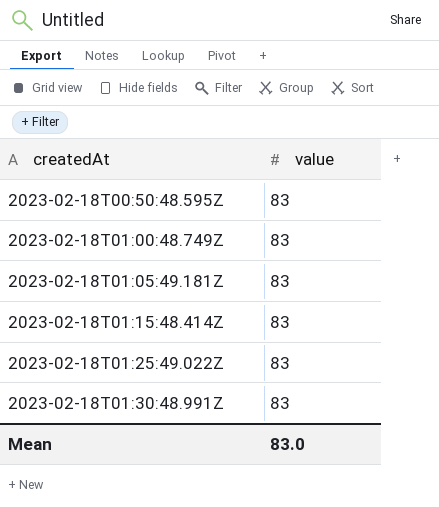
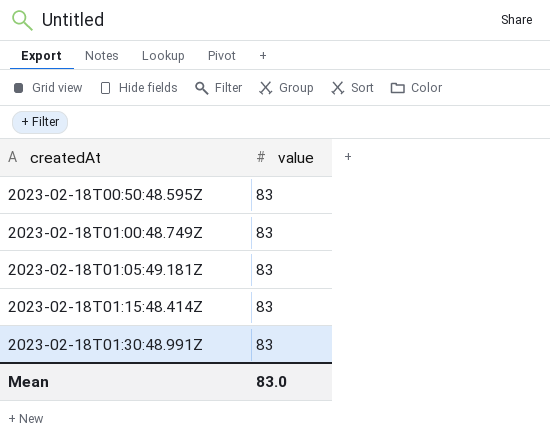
row 2023-02-18T01:25:49.022Z: 83 -> none

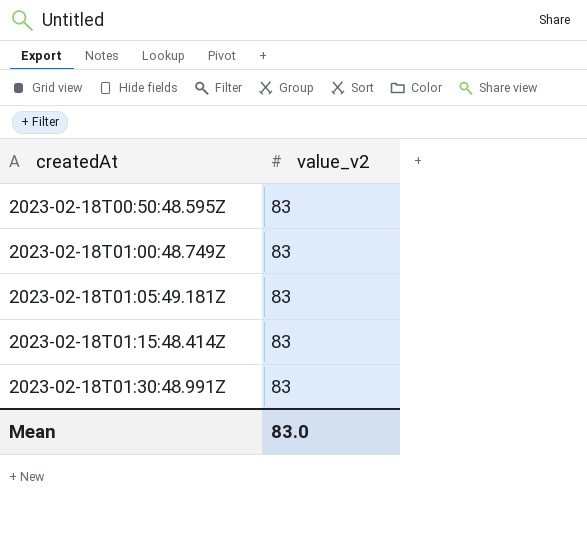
column name: value -> value_v2

